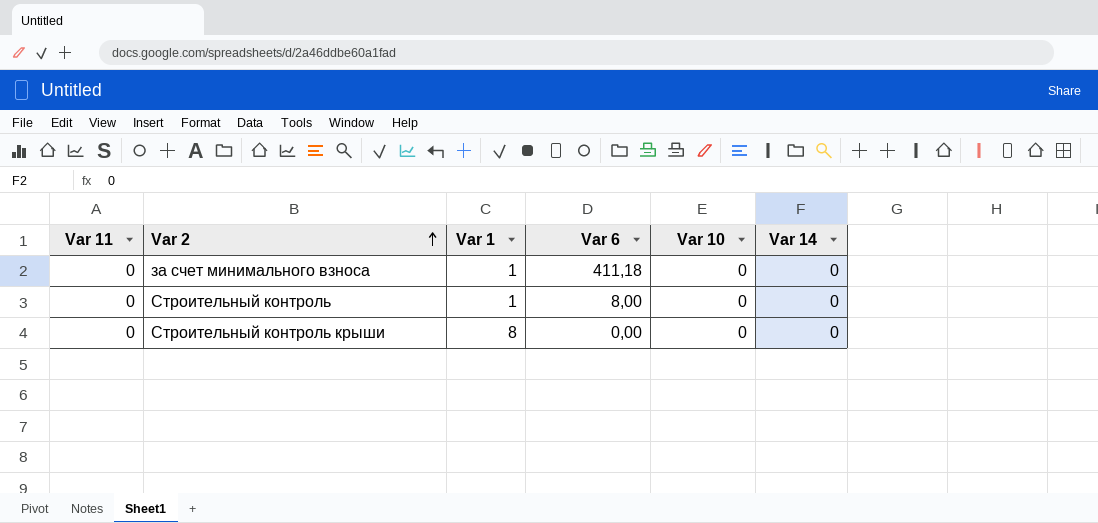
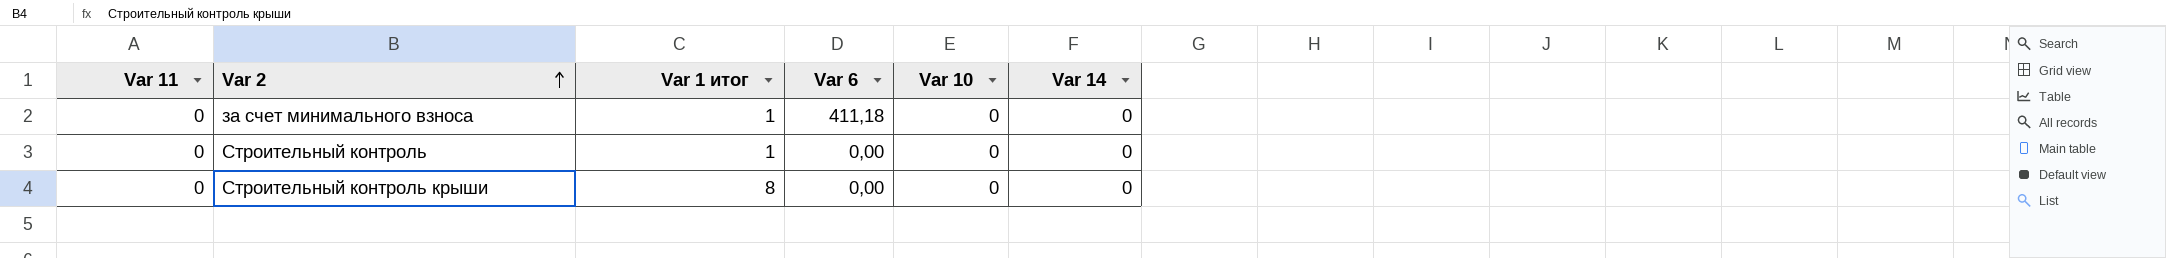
column name: Var 1 -> Var 1 итог
Строительный контроль | Var 6: 8,00 -> 0,00

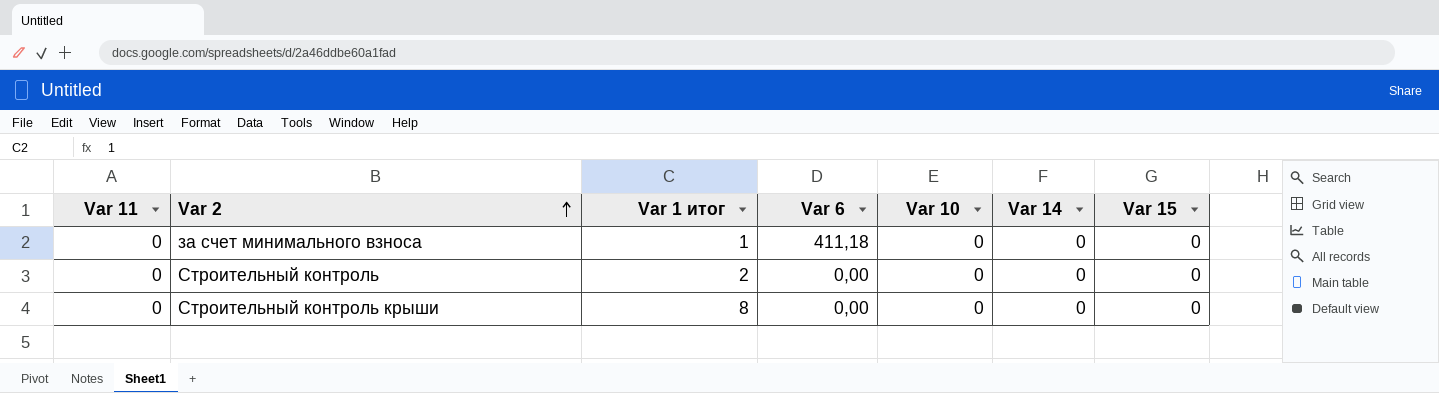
column Var 15 | position: none -> 7
Строительный контроль | Var 1 итог: 1 -> 2

